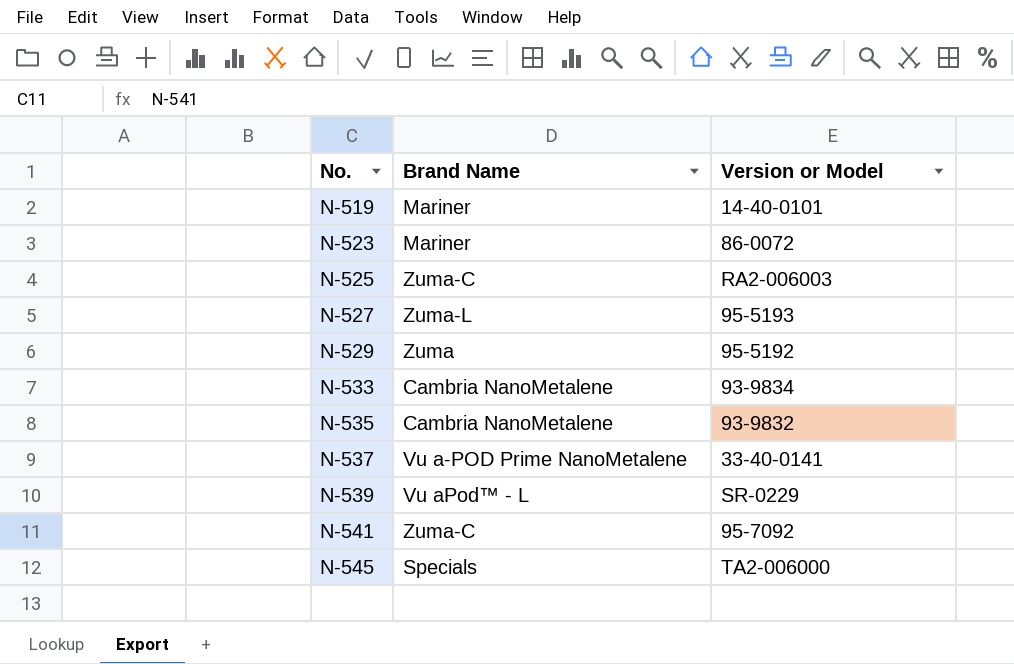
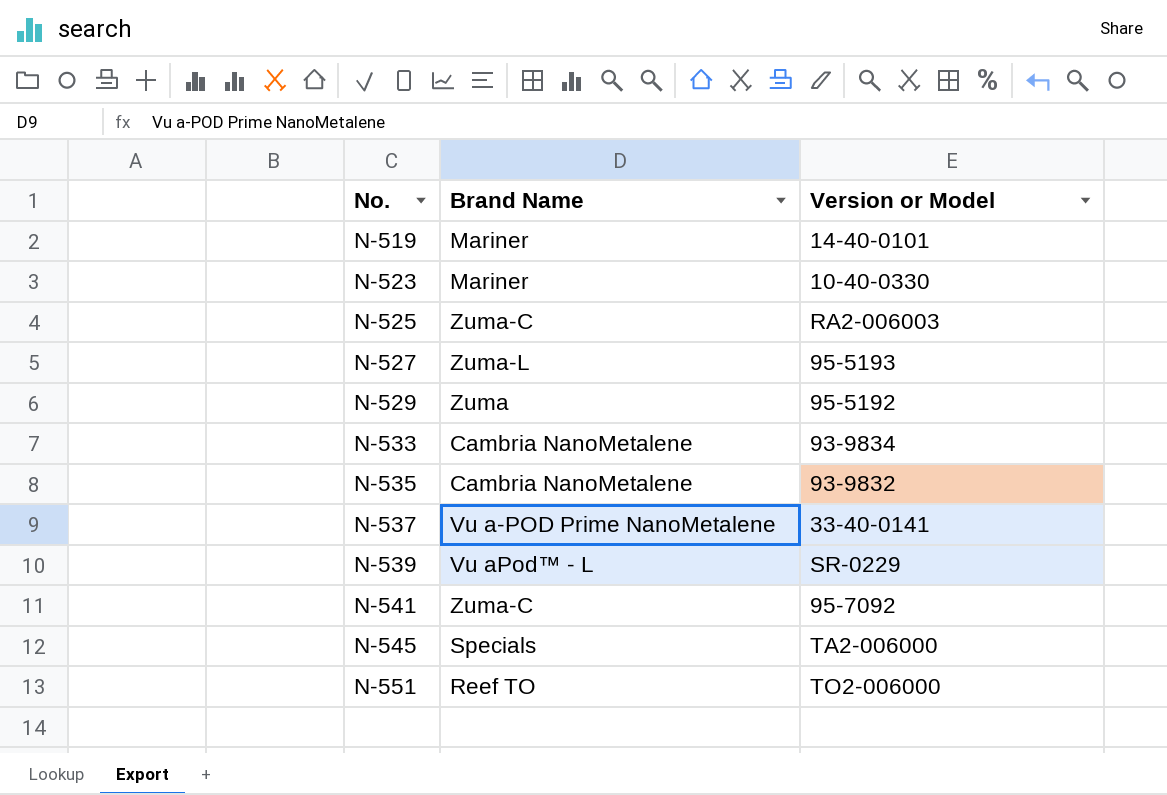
N-523 | Version or Model: 86-0072 -> 10-40-0330
row N-551: none -> Reef TO | TO2-006000

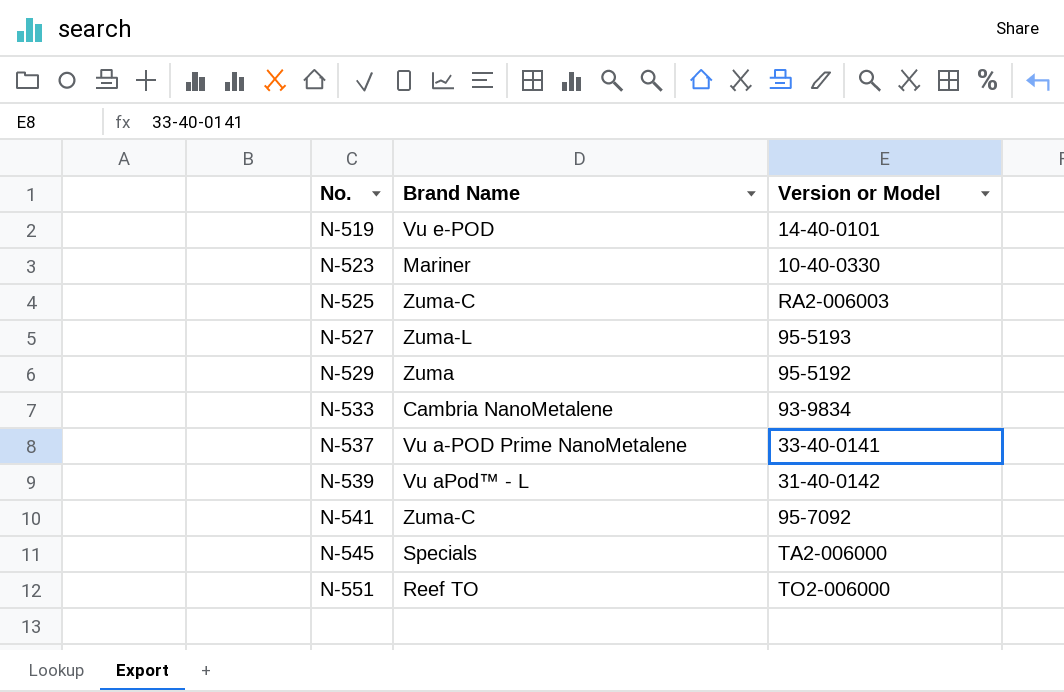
row N-535: Cambria NanoMetalene | 93-9832 -> none
N-519 | Brand Name: Mariner -> Vu e-POD
N-539 | Version or Model: SR-0229 -> 31-40-0142

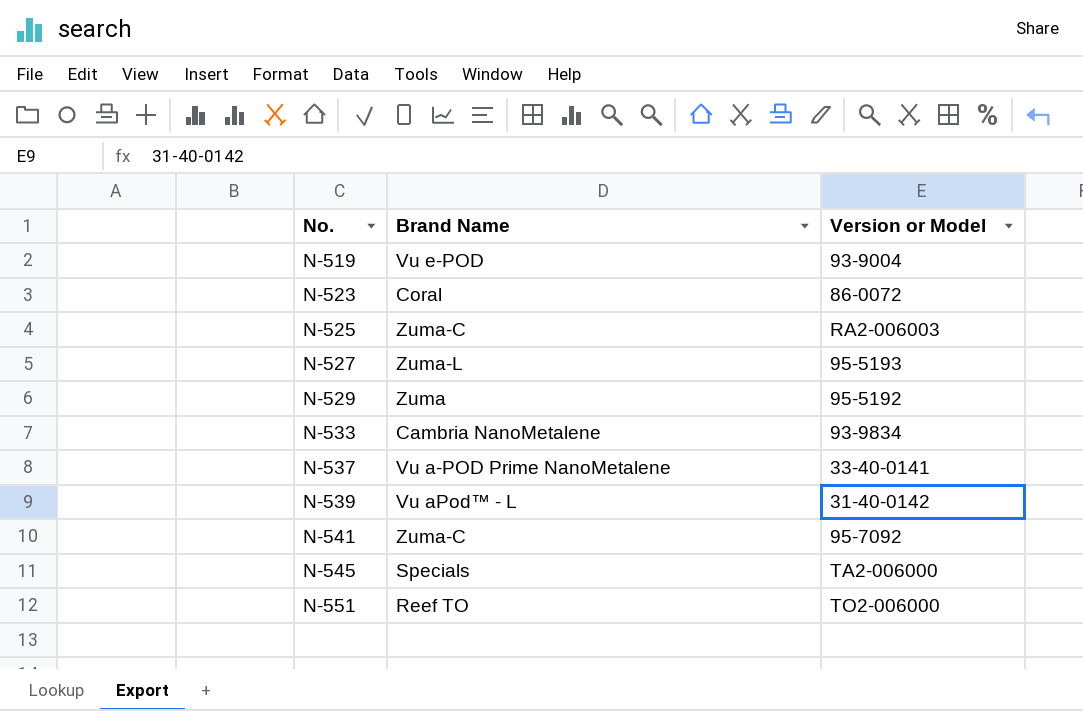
N-519 | Version or Model: 14-40-0101 -> 93-9004
N-523 | Brand Name: Mariner -> Coral
N-523 | Version or Model: 10-40-0330 -> 86-0072

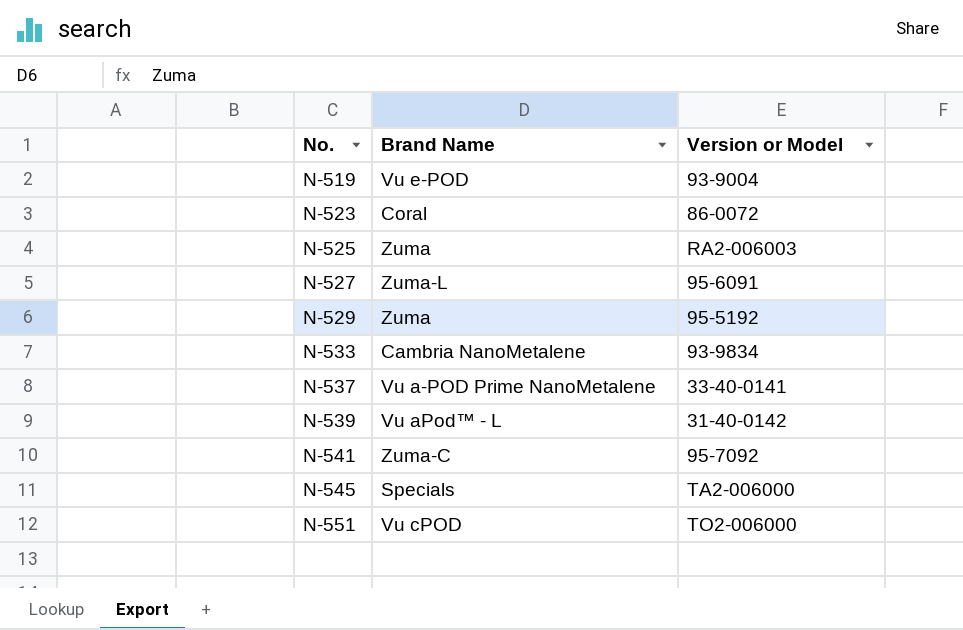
N-525 | Brand Name: Zuma-C -> Zuma
N-527 | Version or Model: 95-5193 -> 95-6091
N-551 | Brand Name: Reef TO -> Vu cPOD

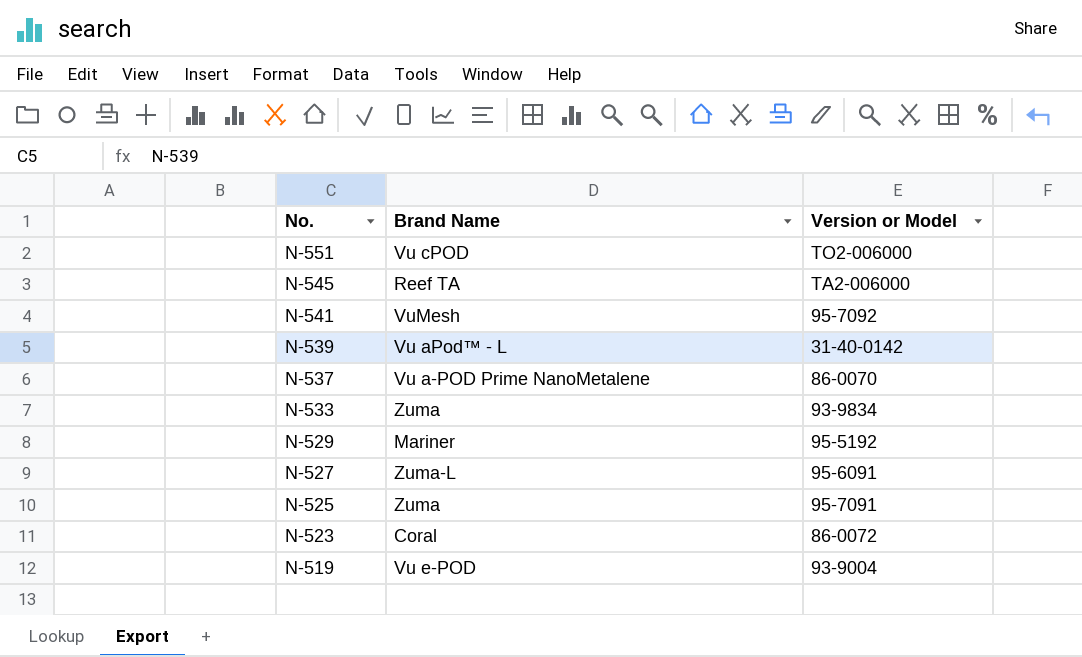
row order: No. ascending -> No. descending
N-545 | Brand Name: Specials -> Reef TA
N-541 | Brand Name: Zuma-C -> VuMesh
N-537 | Version or Model: 33-40-0141 -> 86-0070
N-533 | Brand Name: Cambria NanoMetalene -> Zuma
N-529 | Brand Name: Zuma -> Mariner
N-525 | Version or Model: RA2-006003 -> 95-7091

